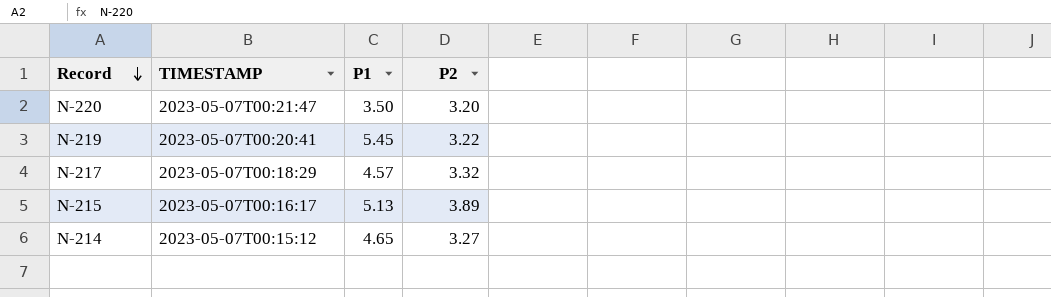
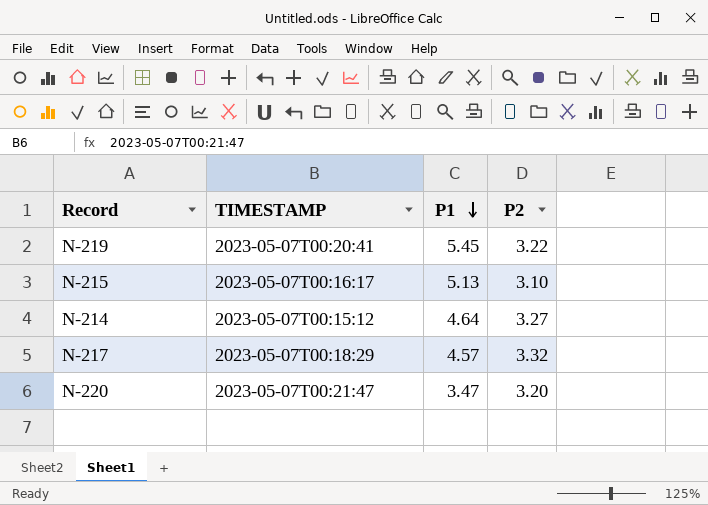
row order: Record descending -> P1 descending
N-215 | P2: 3.89 -> 3.10
N-214 | P1: 4.65 -> 4.64
N-220 | P1: 3.50 -> 3.47

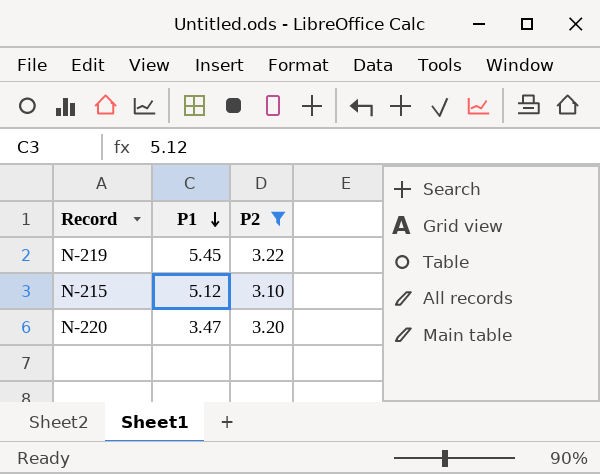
filter: none -> P2 <= 3.22
column TIMESTAMP | position: 2 -> none
N-215 | P1: 5.13 -> 5.12

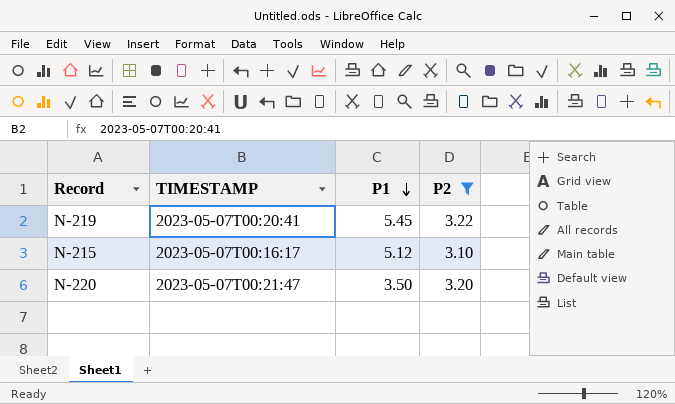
column TIMESTAMP | position: none -> 2
N-220 | P1: 3.47 -> 3.50

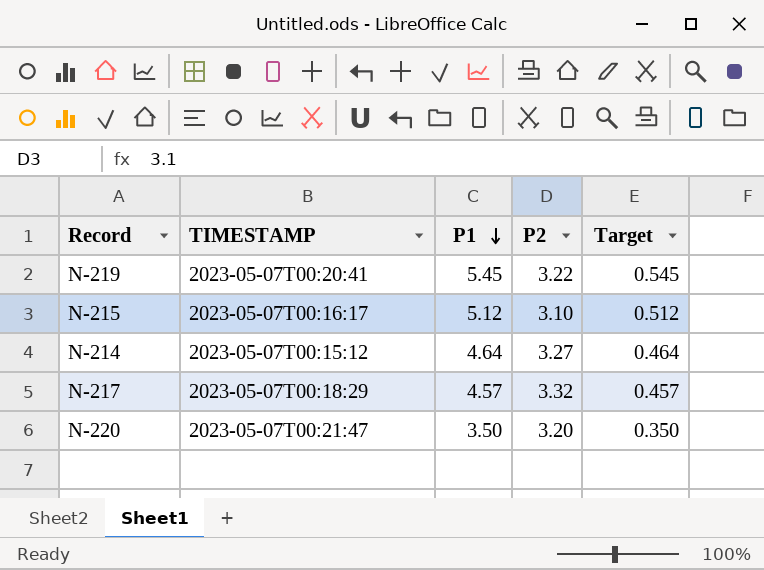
filter: P2 <= 3.22 -> none
column Target | formula: none -> [P1] * 0.1

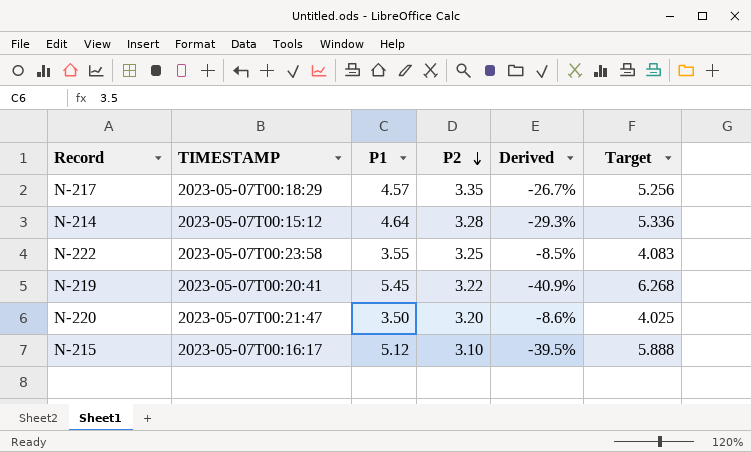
row order: P1 descending -> P2 descending
column Derived | formula: none -> ([P2] - [P1]) / [P1]
column Target | formula: [P1] * 0.1 -> [P1] * 1.15
N-217 | P2: 3.32 -> 3.35
N-214 | P2: 3.27 -> 3.28
row N-222: none -> 2023-05-07T00:23:58 | 3.55 | 3.25 | -8.5% | 4.083

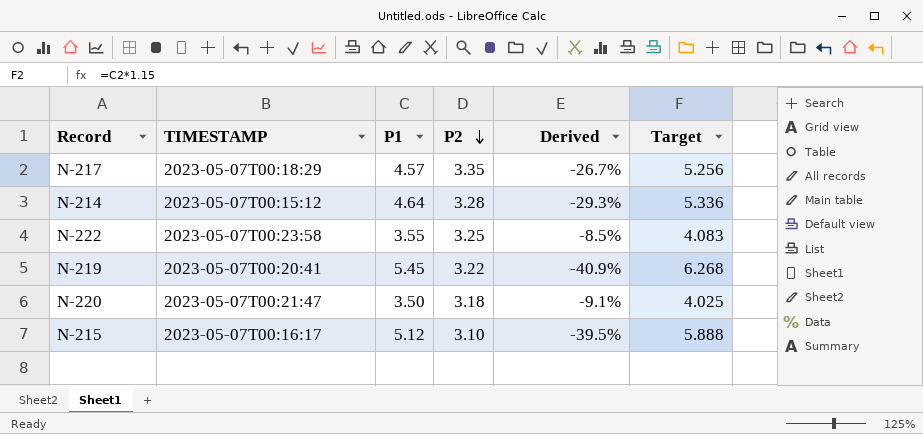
N-220 | P2: 3.20 -> 3.18
N-220 | Derived: -8.6% -> -9.1%

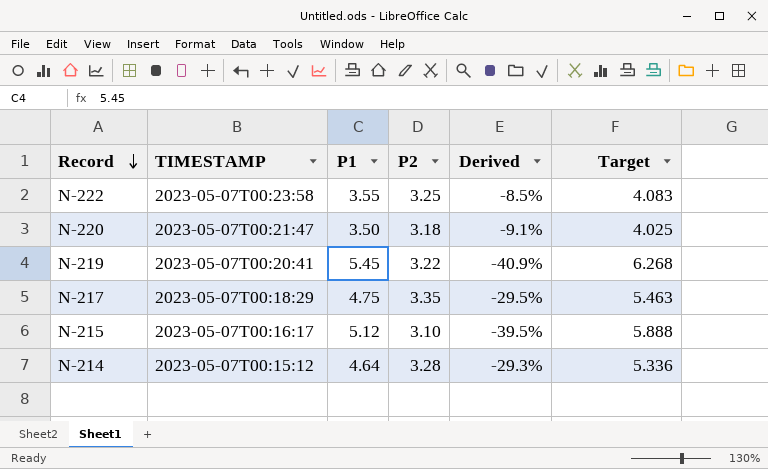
row order: P2 descending -> Record descending
N-217 | P1: 4.57 -> 4.75
N-217 | Derived: -26.7% -> -29.5%
N-217 | Target: 5.256 -> 5.463

